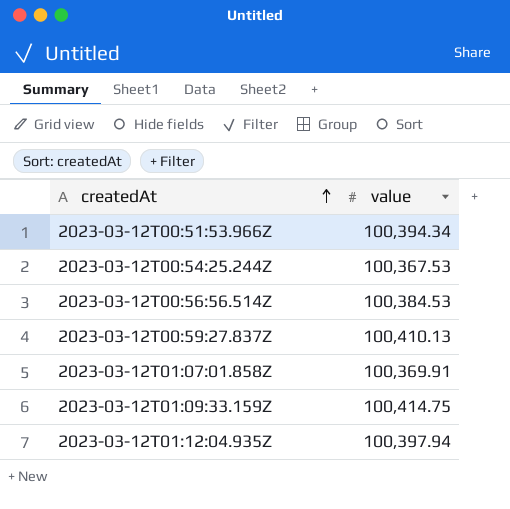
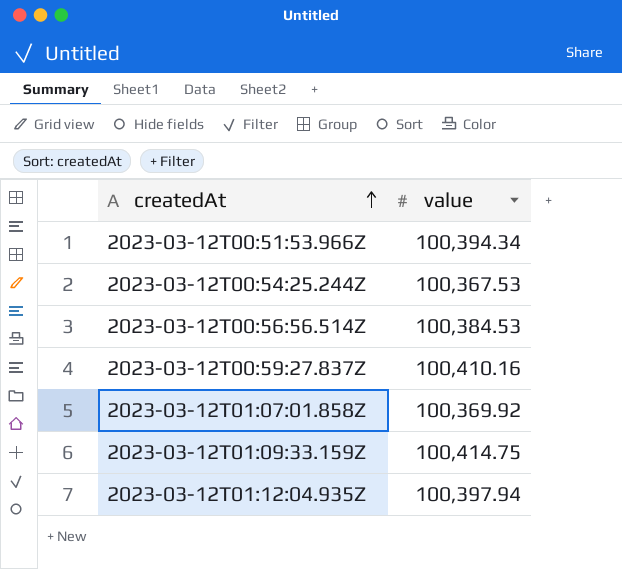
2023-03-12T00:59:27.837Z | value: 100,410.13 -> 100,410.16
2023-03-12T01:07:01.858Z | value: 100,369.91 -> 100,369.92

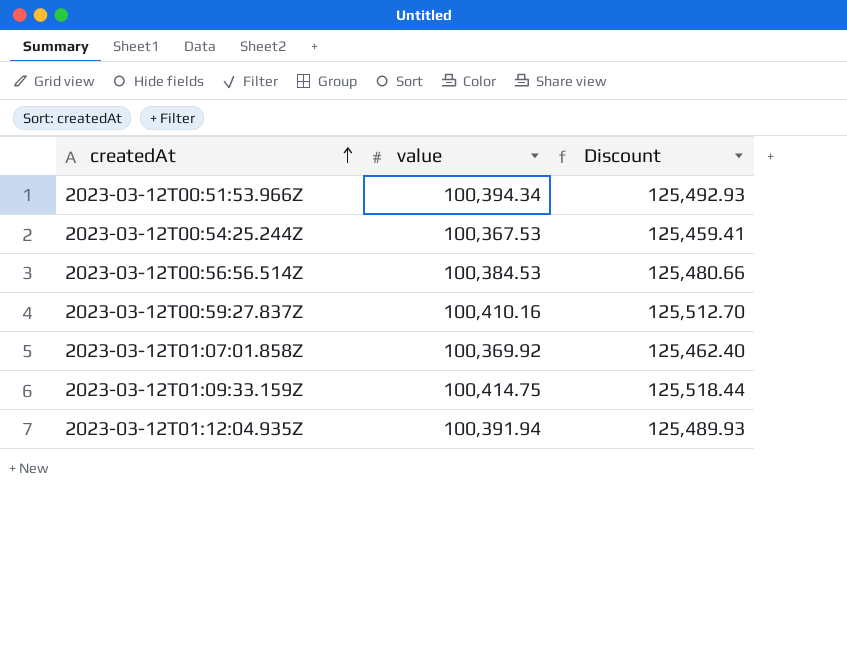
column Discount | formula: none -> [value] * 1.25
2023-03-12T01:12:04.935Z | value: 100,397.94 -> 100,391.94

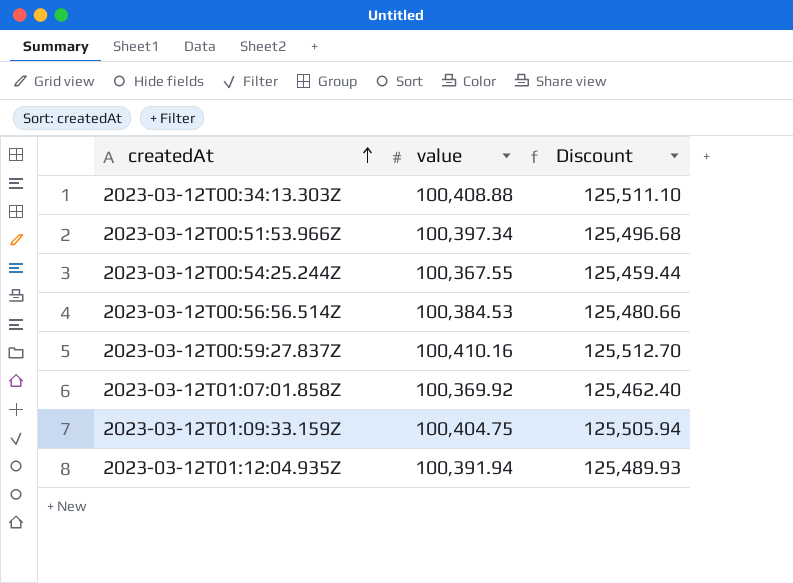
row 2023-03-12T00:34:13.303Z: none -> 100,408.88 | 125,511.10
2023-03-12T00:51:53.966Z | value: 100,394.34 -> 100,397.34
2023-03-12T00:51:53.966Z | Discount: 125,492.93 -> 125,496.68
2023-03-12T00:54:25.244Z | value: 100,367.53 -> 100,367.55
2023-03-12T00:54:25.244Z | Discount: 125,459.41 -> 125,459.44
2023-03-12T01:09:33.159Z | value: 100,414.75 -> 100,404.75
2023-03-12T01:09:33.159Z | Discount: 125,518.44 -> 125,505.94

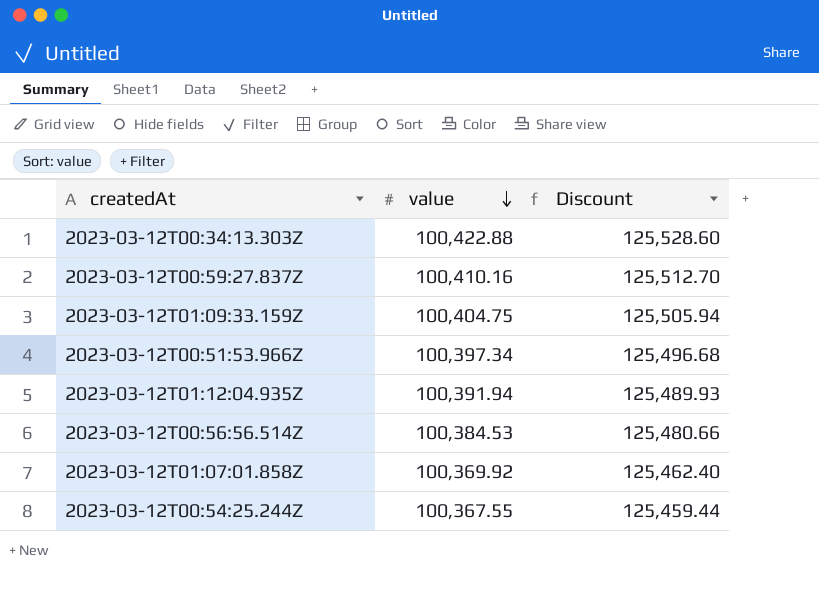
row order: createdAt ascending -> value descending
2023-03-12T00:34:13.303Z | value: 100,408.88 -> 100,422.88
2023-03-12T00:34:13.303Z | Discount: 125,511.10 -> 125,528.60

